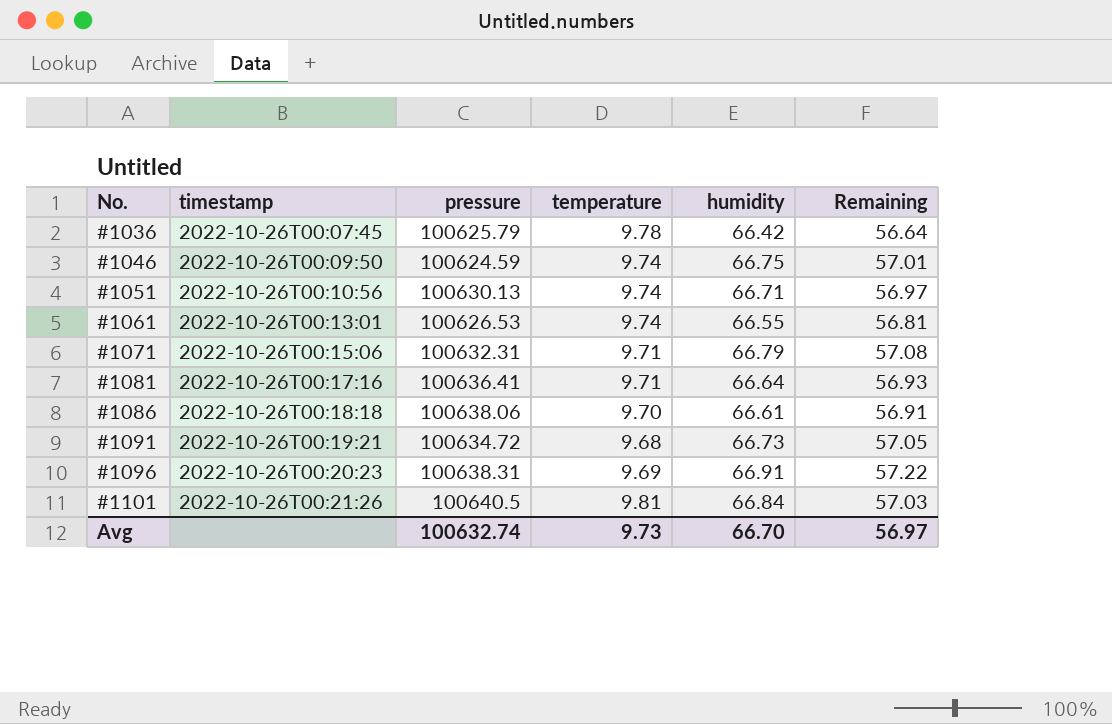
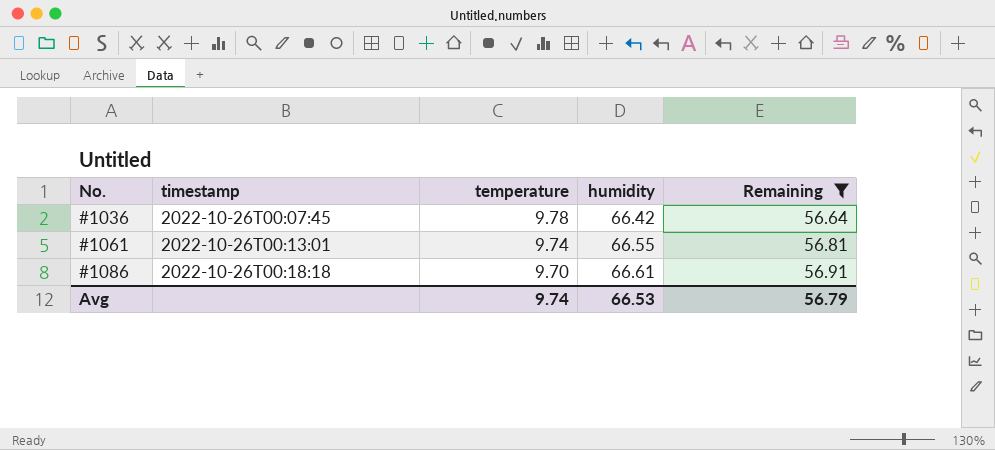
filter: none -> Remaining <= 56.91
column pressure | position: 3 -> none
Avg | temperature: 9.73 -> 9.74
Avg | humidity: 66.70 -> 66.53
Avg | Remaining: 56.97 -> 56.79

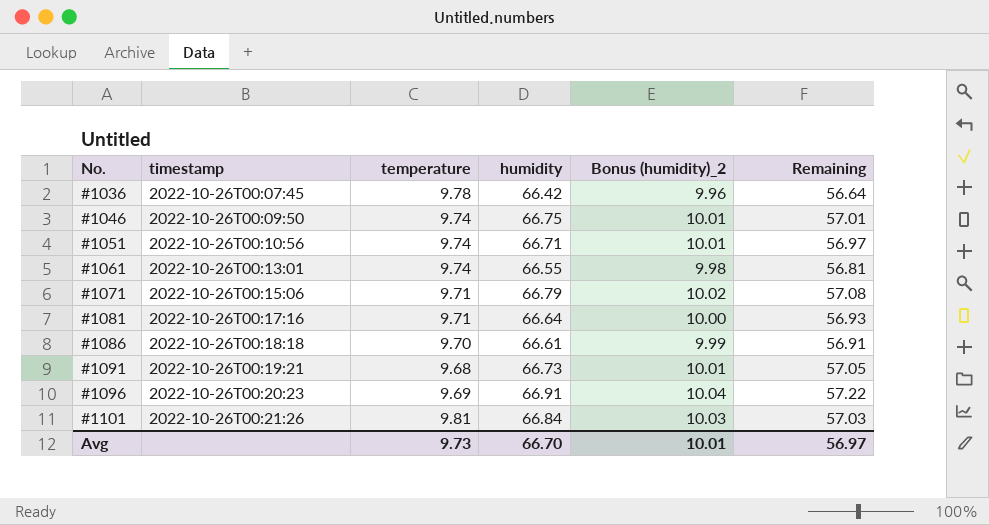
filter: Remaining <= 56.91 -> none
column Bonus (humidity)_2 | formula: none -> [humidity] * 0.15
Avg | temperature: 9.74 -> 9.73
Avg | humidity: 66.53 -> 66.70
Avg | Remaining: 56.79 -> 56.97

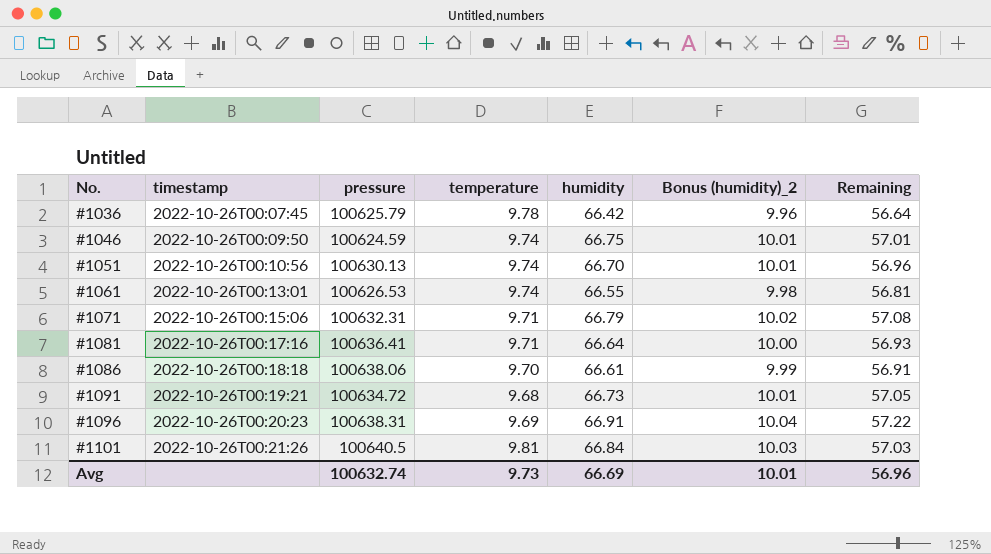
column pressure | position: none -> 3
#1051 | humidity: 66.71 -> 66.70
#1051 | Remaining: 56.97 -> 56.96
Avg | humidity: 66.70 -> 66.69
Avg | Remaining: 56.97 -> 56.96

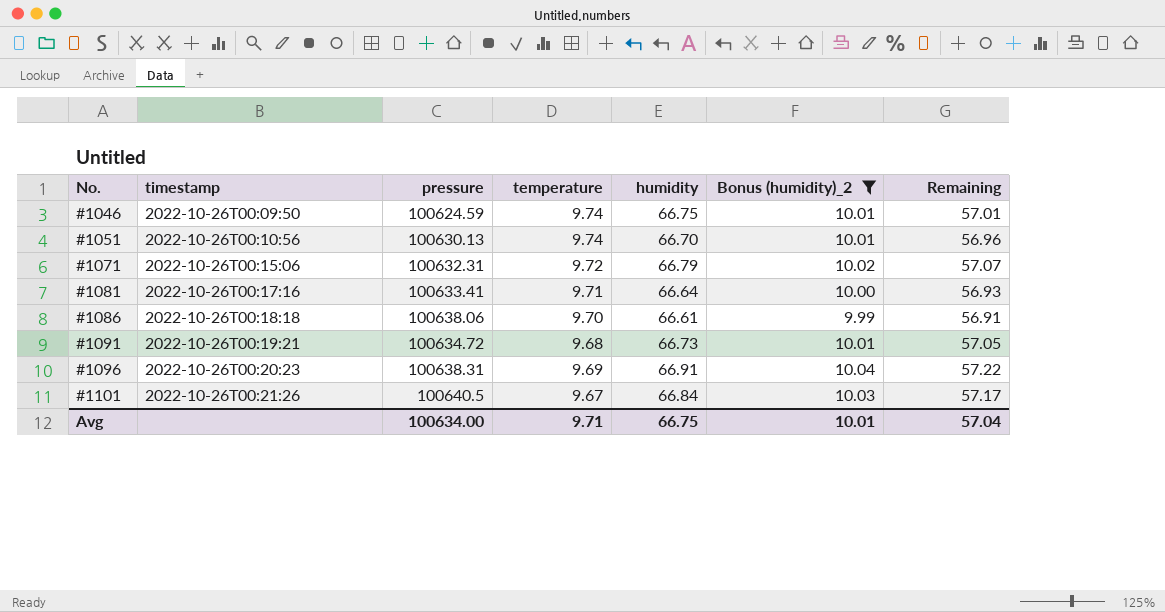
filter: none -> Bonus (humidity)_2 >= 9.99
#1071 | temperature: 9.71 -> 9.72
#1071 | Remaining: 57.08 -> 57.07
#1081 | pressure: 100636.41 -> 100633.41
#1101 | temperature: 9.81 -> 9.67
#1101 | Remaining: 57.03 -> 57.17
Avg | pressure: 100632.74 -> 100634.00
Avg | temperature: 9.73 -> 9.71
Avg | humidity: 66.69 -> 66.75
Avg | Remaining: 56.96 -> 57.04

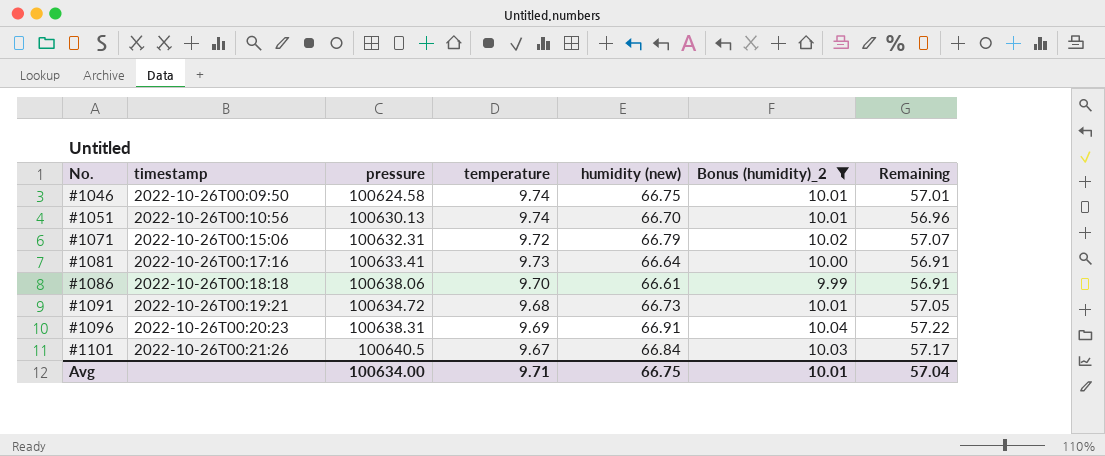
column name: humidity -> humidity (new)
#1046 | pressure: 100624.59 -> 100624.58
#1081 | temperature: 9.71 -> 9.73
#1081 | Remaining: 56.93 -> 56.91

